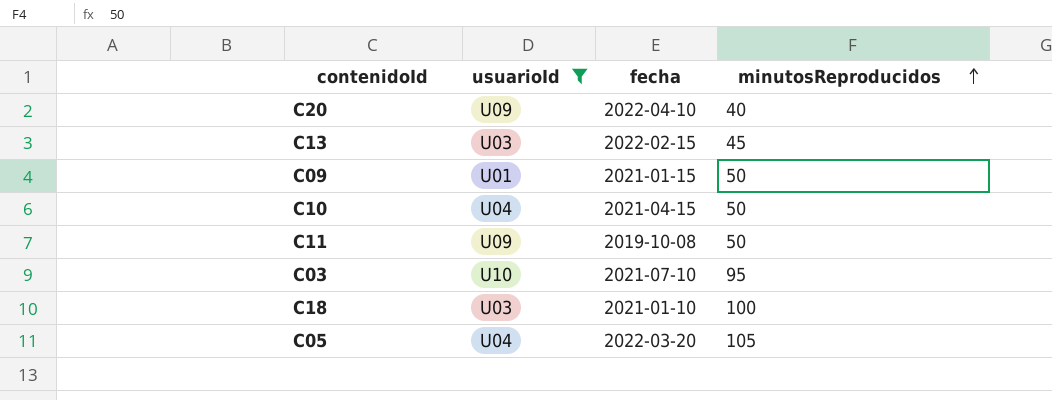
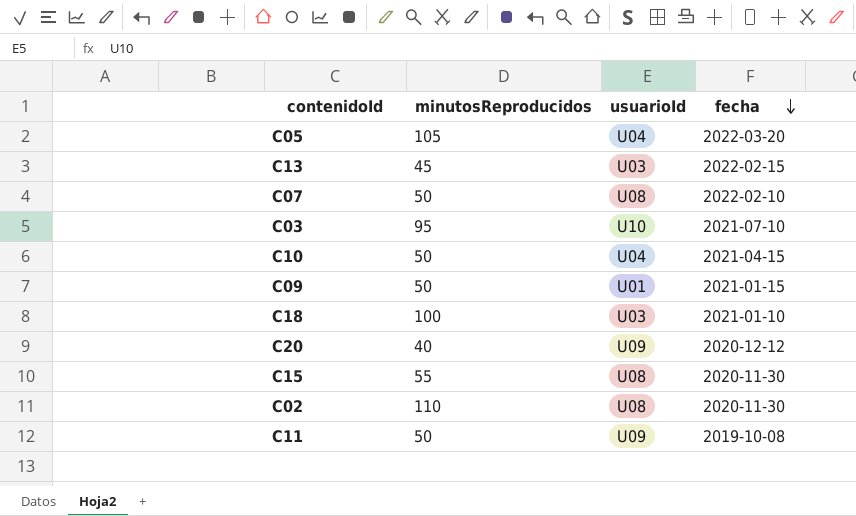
filter: usuarioId != U08 -> none
row order: minutosReproducidos ascending -> fecha descending
column minutosReproducidos | position: 4 -> 2
C20 | fecha: 2022-04-10 -> 2020-12-12

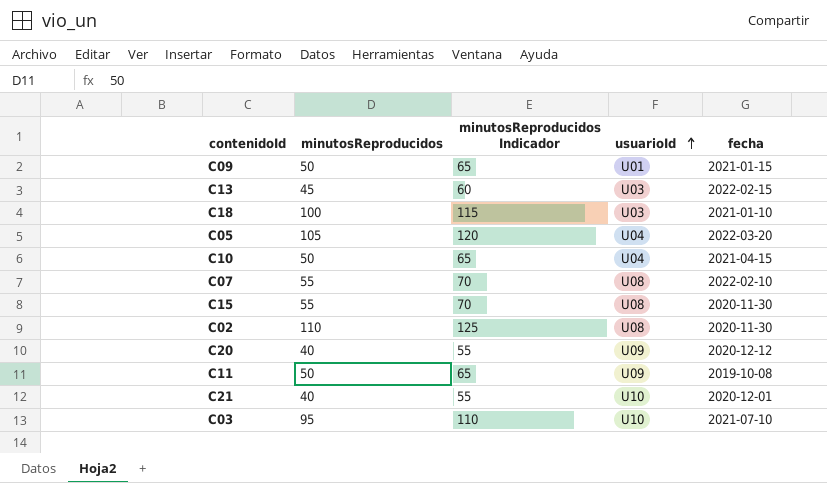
row order: fecha descending -> usuarioId ascending
column minutosReproducidos Indicador | formula: none -> [minutosReproducidos] + 15
C07 | minutosReproducidos: 50 -> 55
row C21: none -> 40 | 55 | U10 | 2020-12-01

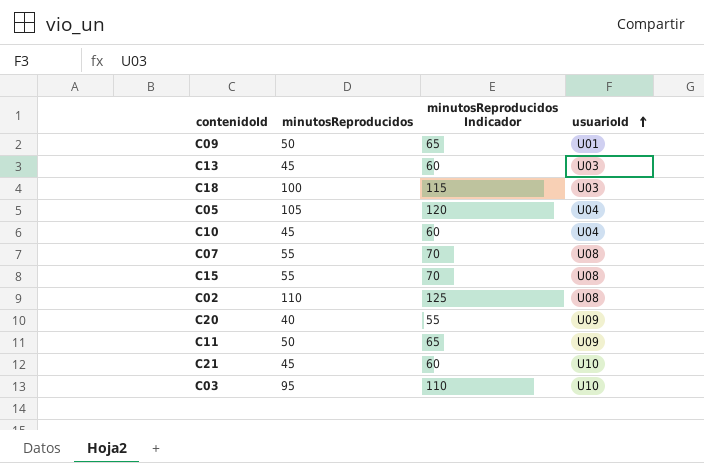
column fecha | position: 5 -> none
C10 | minutosReproducidos: 50 -> 45
C10 | minutosReproducidos Indicador: 65 -> 60
C21 | minutosReproducidos: 40 -> 45
C21 | minutosReproducidos Indicador: 55 -> 60

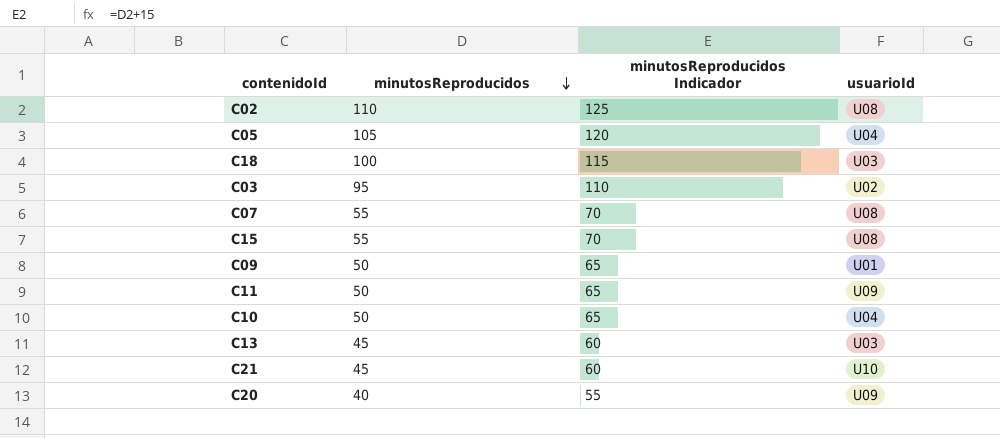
row order: usuarioId ascending -> minutosReproducidos descending
C03 | usuarioId: U10 -> U02
C10 | minutosReproducidos: 45 -> 50
C10 | minutosReproducidos Indicador: 60 -> 65

